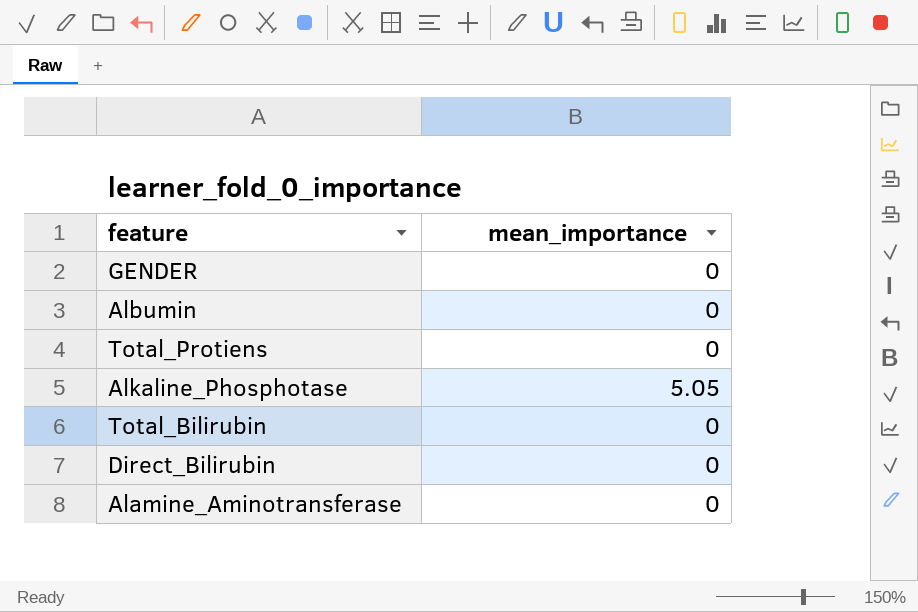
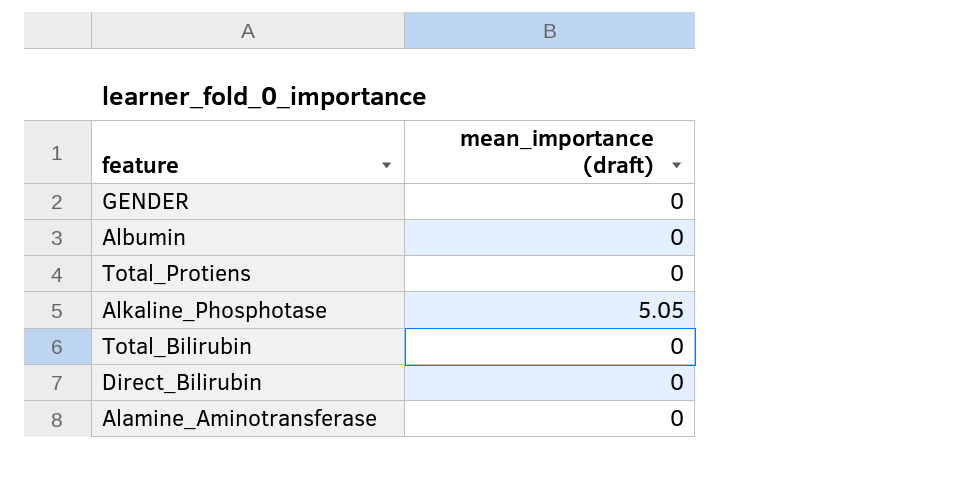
column name: mean_importance -> mean_importance (draft)

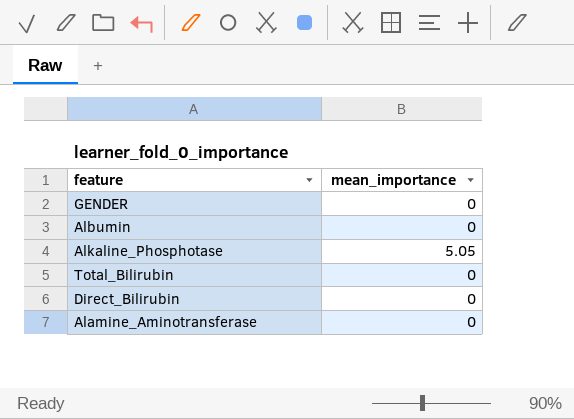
column name: mean_importance (draft) -> mean_importance
row Total_Protiens: 0 -> none

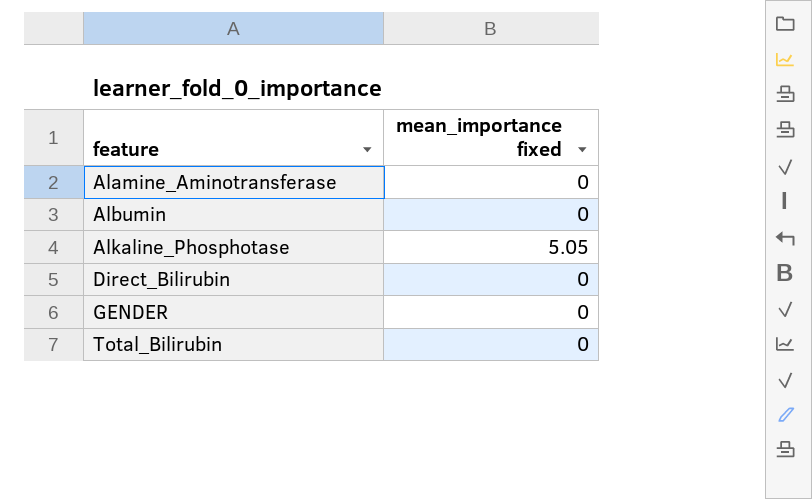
row order: none -> feature ascending
column name: mean_importance -> mean_importance fixed

